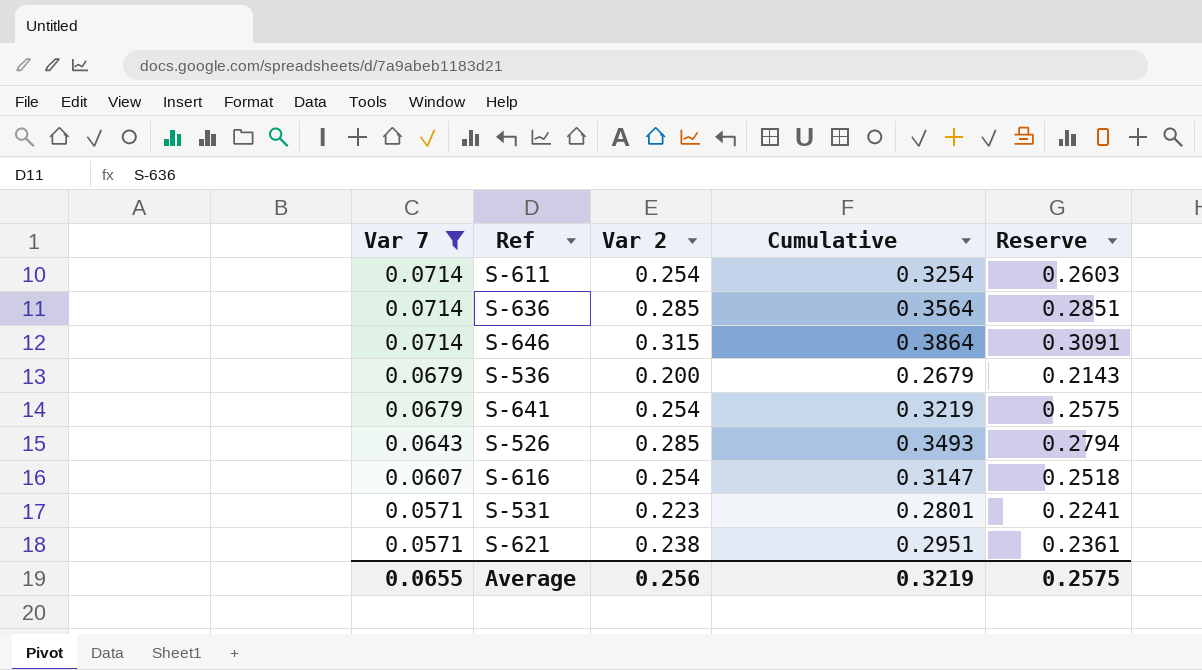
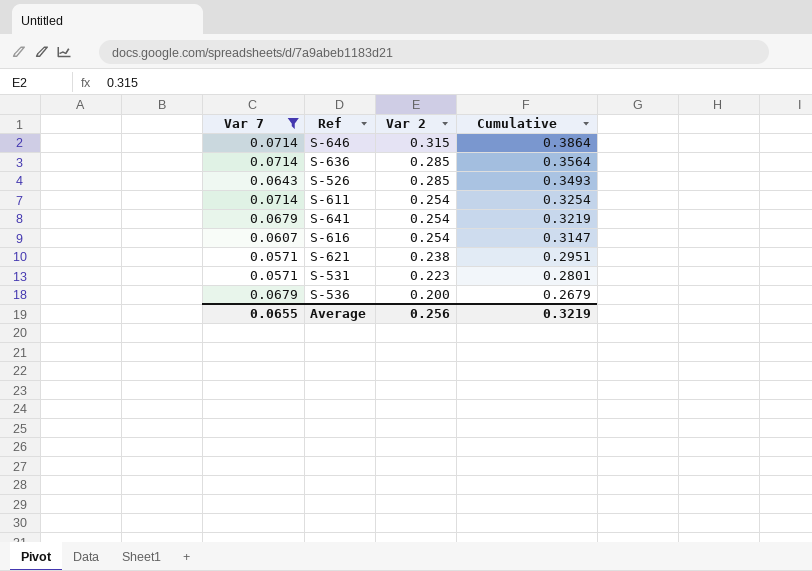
row order: Var 7 descending -> Var 2 descending
column Reserve | formula: [Cumulative] * 0.8 -> none

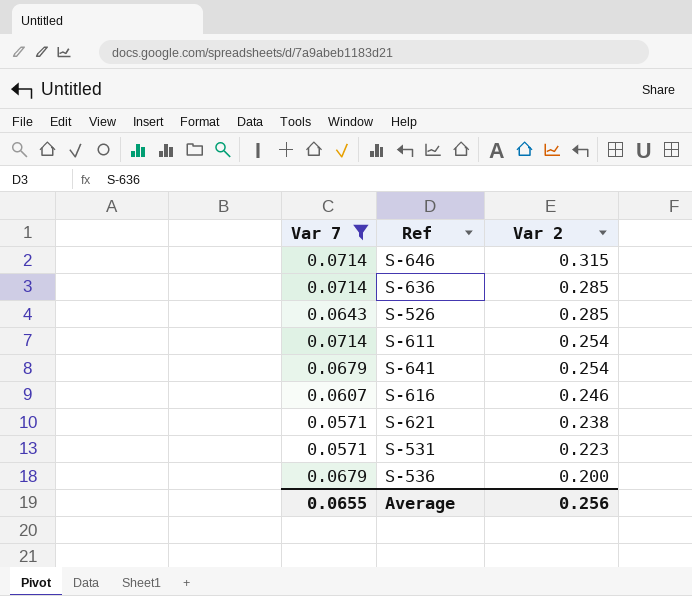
column Cumulative | formula: [Var 7] + [Var 2] -> none
S-616 | Var 2: 0.254 -> 0.246

